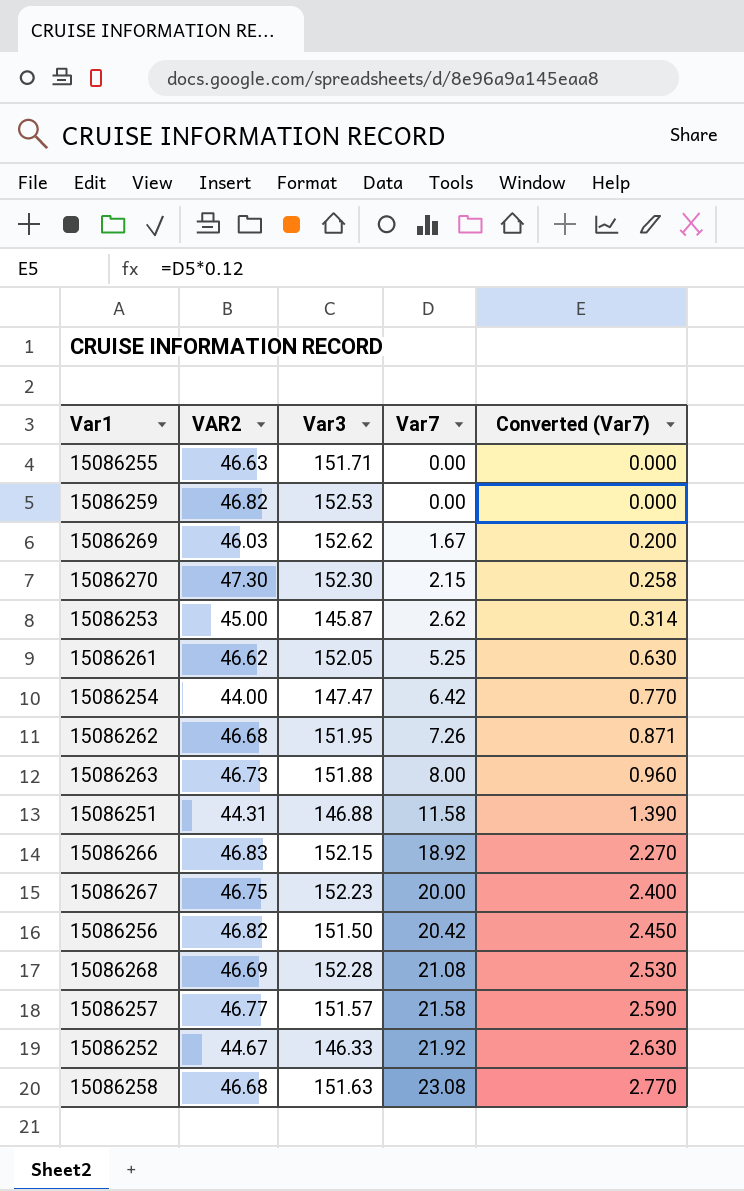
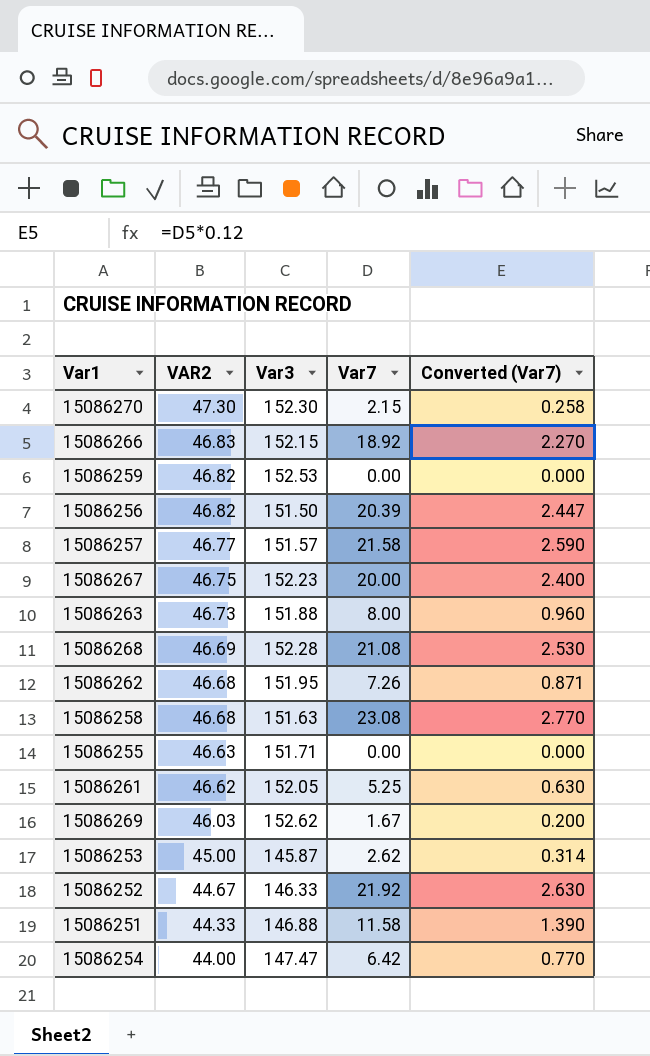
row order: Var7 ascending -> VAR2 descending
15086256 | Var7: 20.42 -> 20.39
15086256 | Converted (Var7): 2.450 -> 2.447
15086251 | VAR2: 44.31 -> 44.33

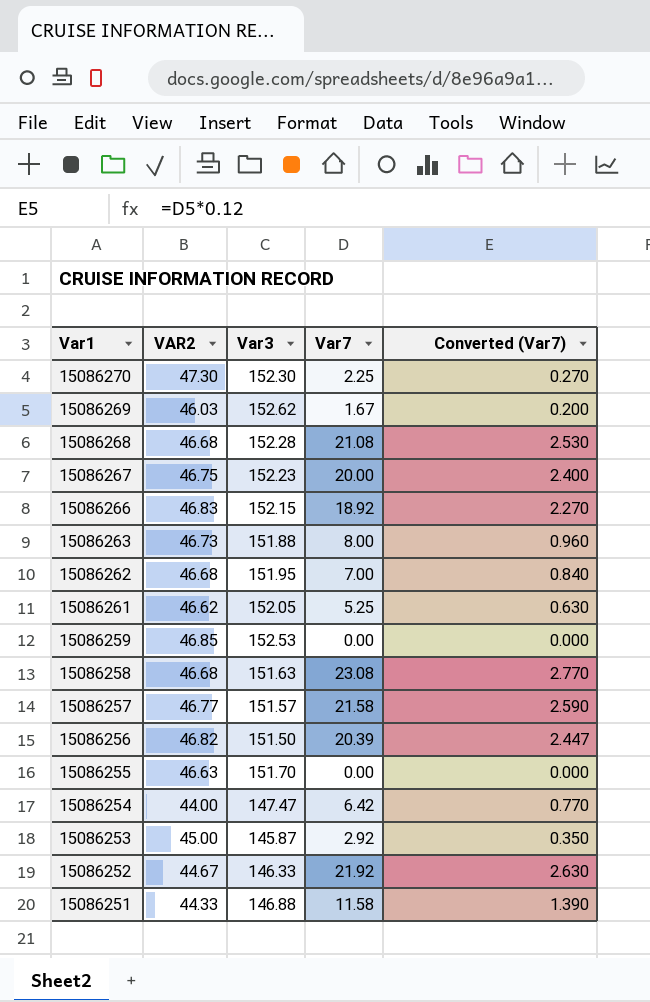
row order: VAR2 descending -> Var1 descending
15086270 | Var7: 2.15 -> 2.25
15086270 | Converted (Var7): 0.258 -> 0.270
15086268 | VAR2: 46.69 -> 46.68
15086262 | Var7: 7.26 -> 7.00
15086262 | Converted (Var7): 0.871 -> 0.840
15086259 | VAR2: 46.82 -> 46.85
15086255 | Var3: 151.71 -> 151.70
15086253 | Var7: 2.62 -> 2.92
15086253 | Converted (Var7): 0.314 -> 0.350

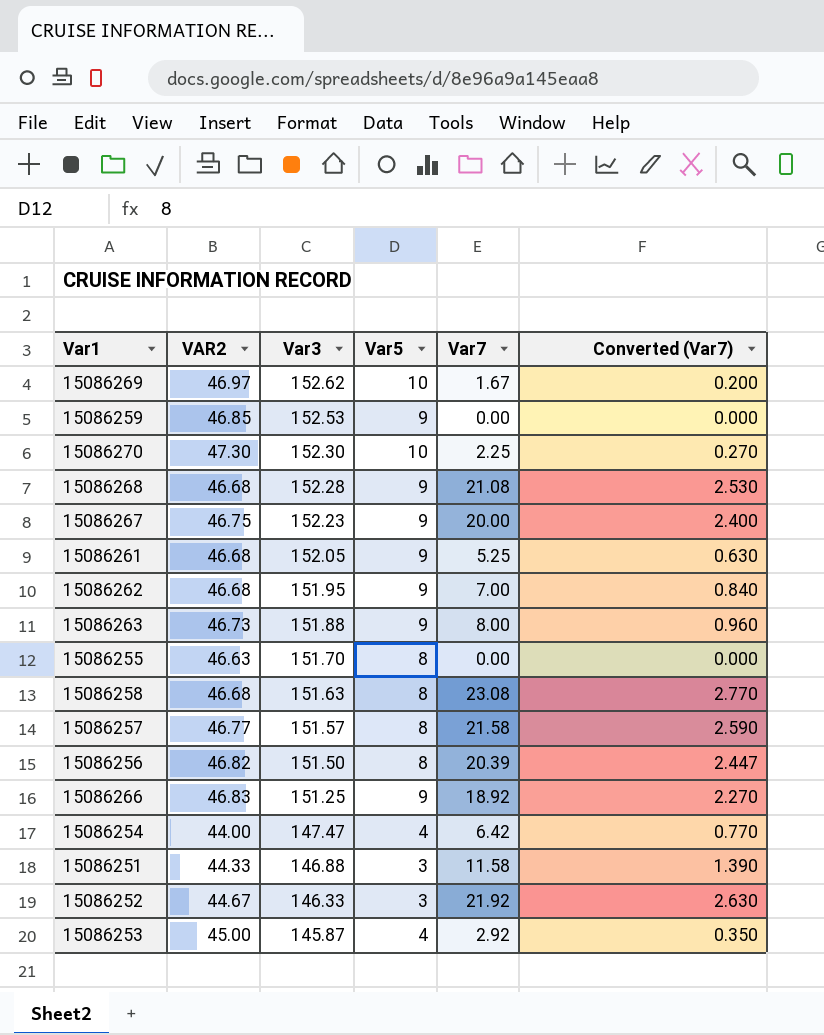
row order: Var1 descending -> Var3 descending
column Var5 | position: none -> 4
15086269 | VAR2: 46.03 -> 46.97
15086261 | VAR2: 46.62 -> 46.68
15086266 | Var3: 152.15 -> 151.25

